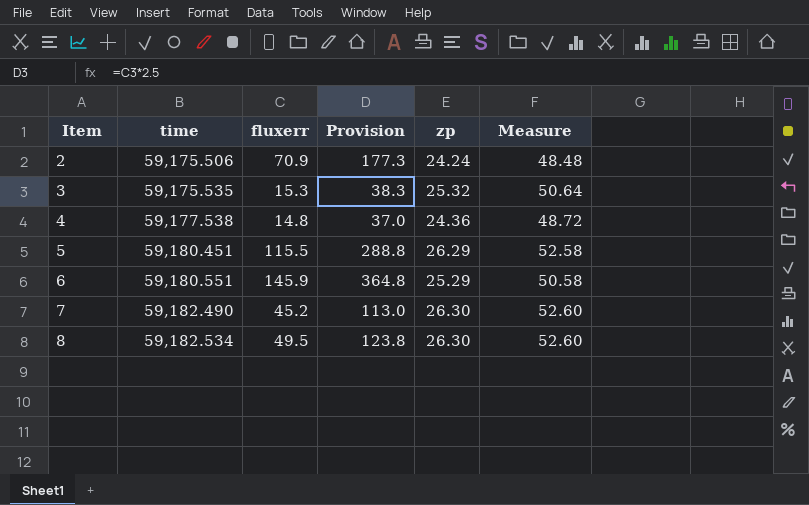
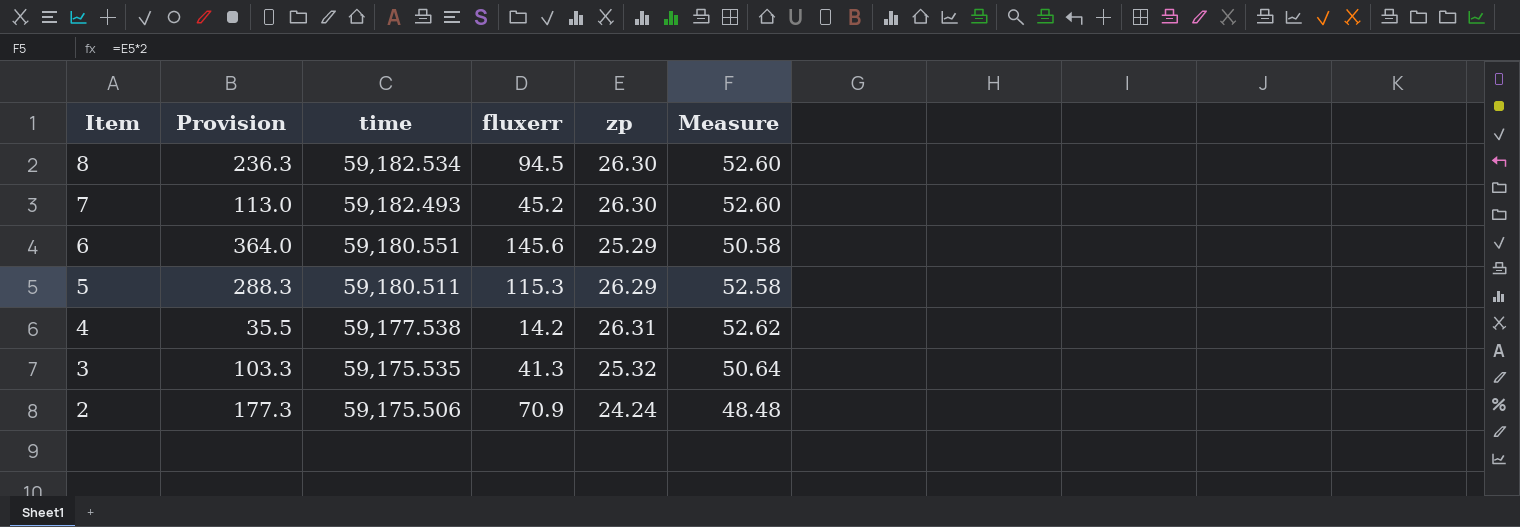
row order: Item ascending -> Item descending
column Provision | position: 4 -> 2
8 | Provision: 123.8 -> 236.3
8 | fluxerr: 49.5 -> 94.5
7 | time: 59,182.490 -> 59,182.493
6 | Provision: 364.8 -> 364.0
6 | fluxerr: 145.9 -> 145.6
5 | Provision: 288.8 -> 288.3
5 | time: 59,180.451 -> 59,180.511
5 | fluxerr: 115.5 -> 115.3
4 | Provision: 37.0 -> 35.5
4 | fluxerr: 14.8 -> 14.2
4 | zp: 24.36 -> 26.31
4 | Measure: 48.72 -> 52.62
3 | Provision: 38.3 -> 103.3
3 | fluxerr: 15.3 -> 41.3

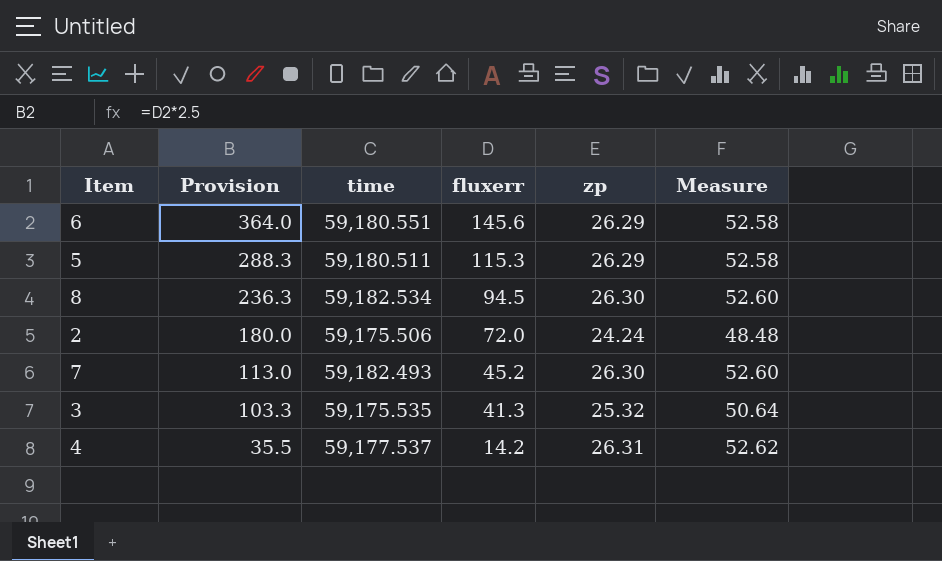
row order: Item descending -> Provision descending
6 | zp: 25.29 -> 26.29
6 | Measure: 50.58 -> 52.58
2 | Provision: 177.3 -> 180.0
2 | fluxerr: 70.9 -> 72.0
4 | time: 59,177.538 -> 59,177.537

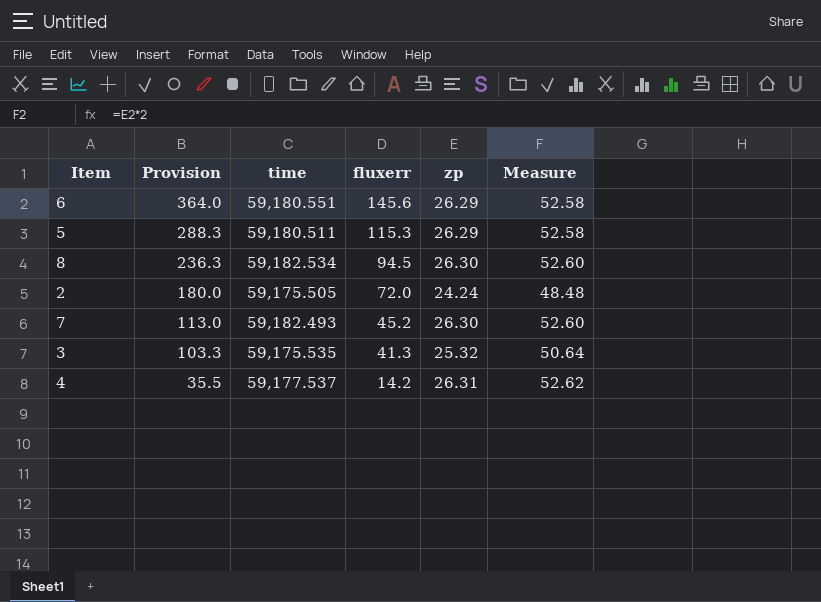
2 | time: 59,175.506 -> 59,175.505

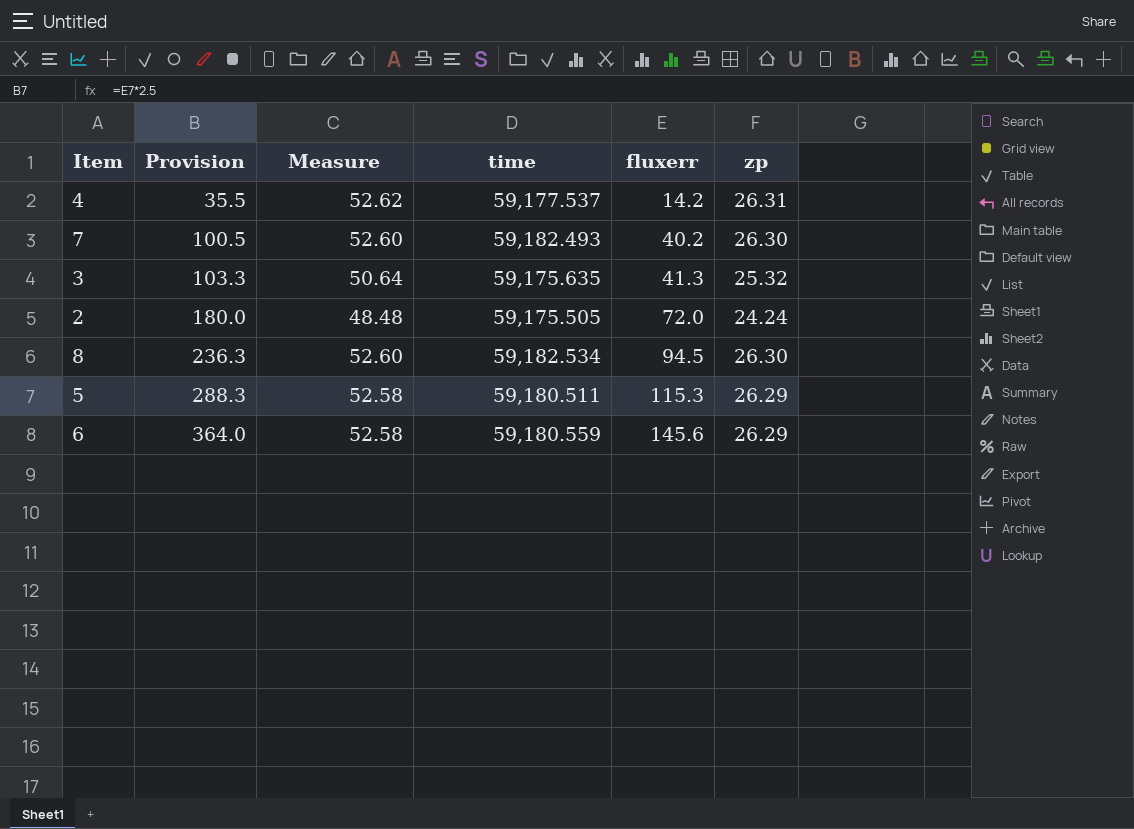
row order: Provision descending -> Provision ascending
column Measure | position: 6 -> 3
7 | Provision: 113.0 -> 100.5
7 | fluxerr: 45.2 -> 40.2
3 | time: 59,175.535 -> 59,175.635
6 | time: 59,180.551 -> 59,180.559

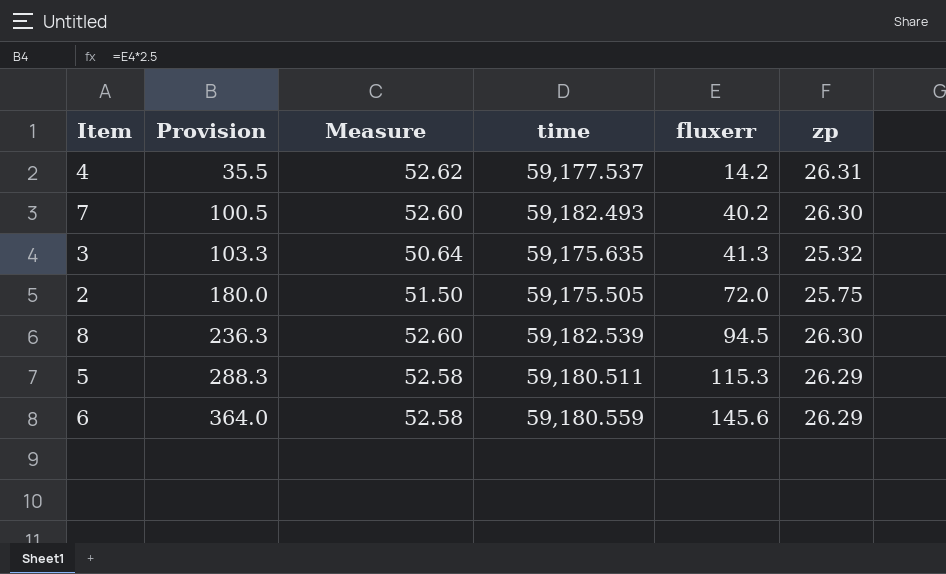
2 | Measure: 48.48 -> 51.50
2 | zp: 24.24 -> 25.75
8 | time: 59,182.534 -> 59,182.539

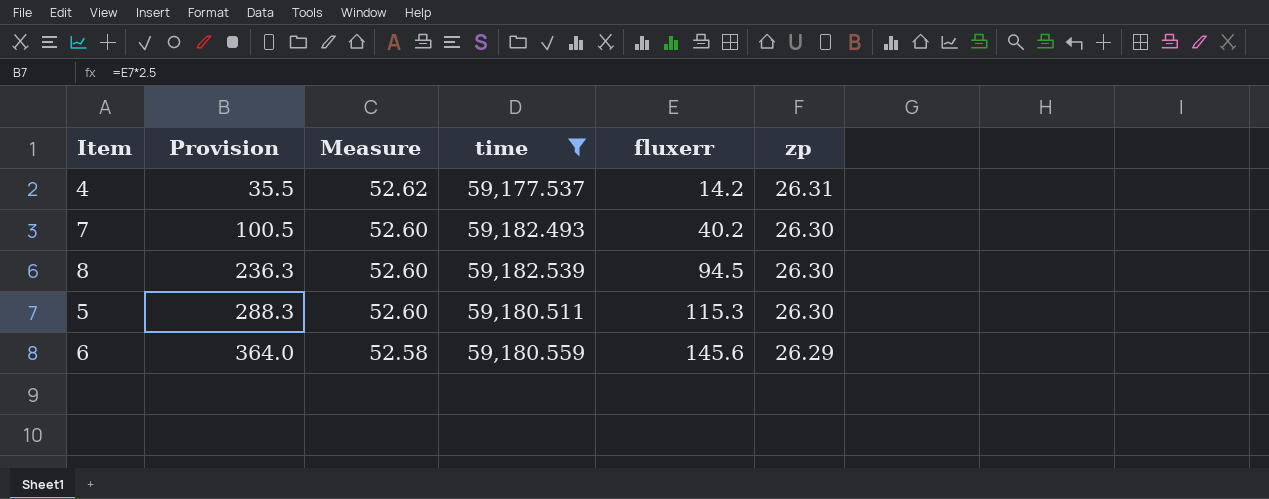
filter: none -> time >= 59,177.537
5 | Measure: 52.58 -> 52.60
5 | zp: 26.29 -> 26.30

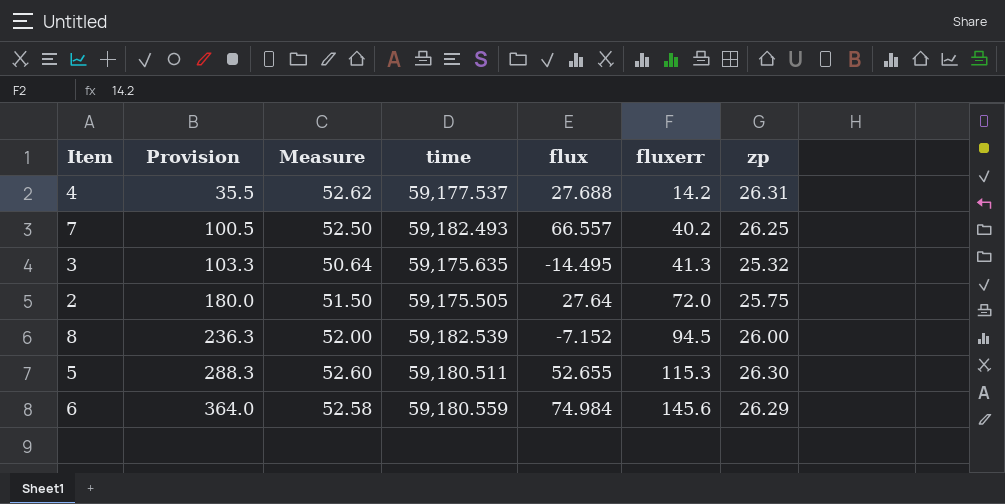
filter: time >= 59,177.537 -> none
column flux | position: none -> 5
7 | Measure: 52.60 -> 52.50
7 | zp: 26.30 -> 26.25
8 | Measure: 52.60 -> 52.00
8 | zp: 26.30 -> 26.00

